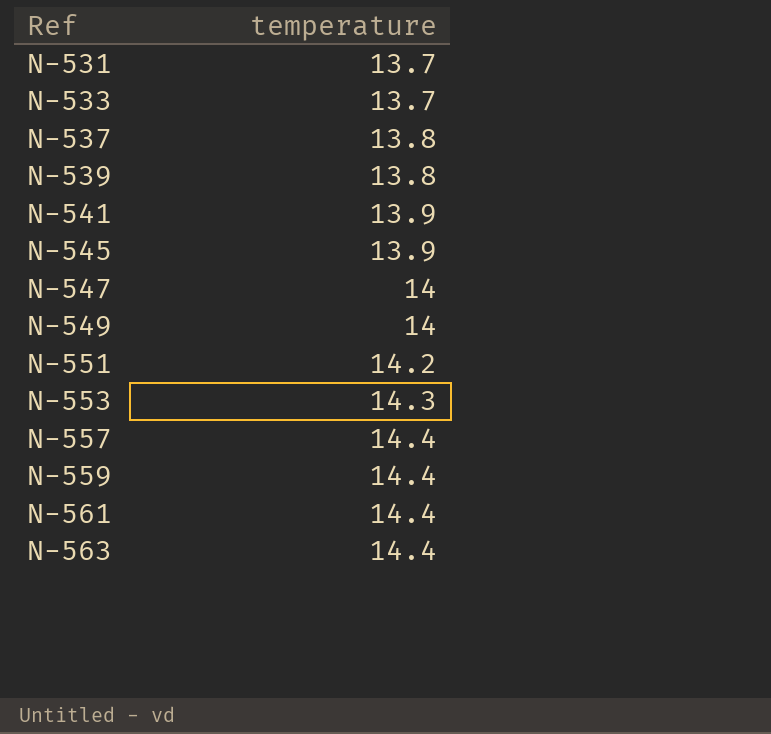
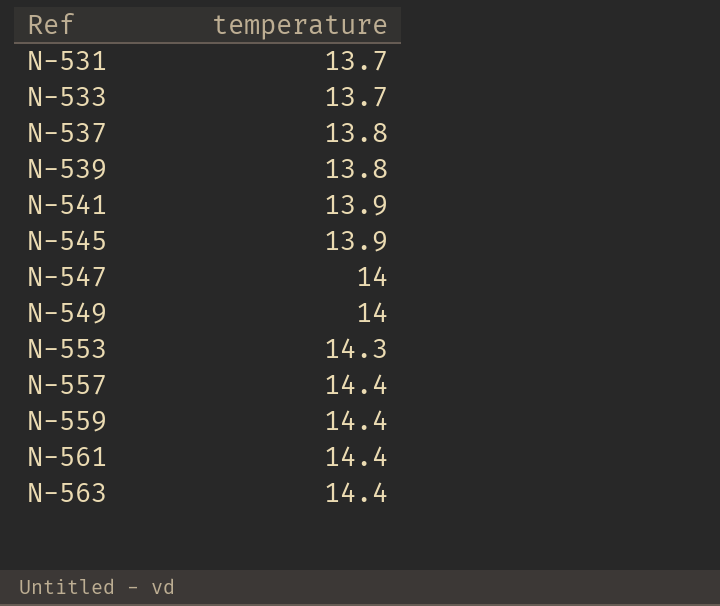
row N-551: 14.2 -> none

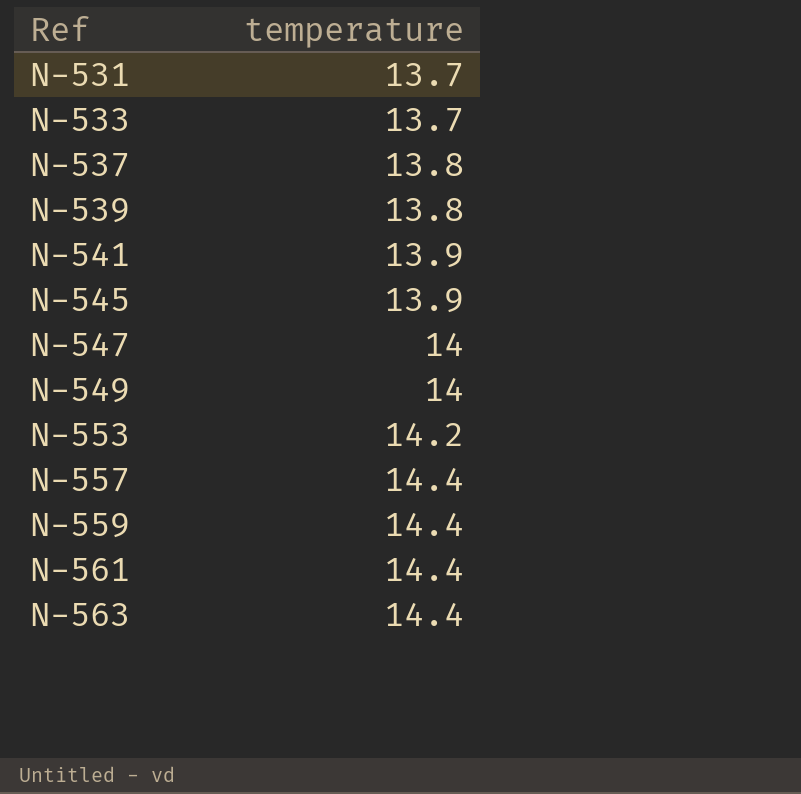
N-553 | temperature: 14.3 -> 14.2

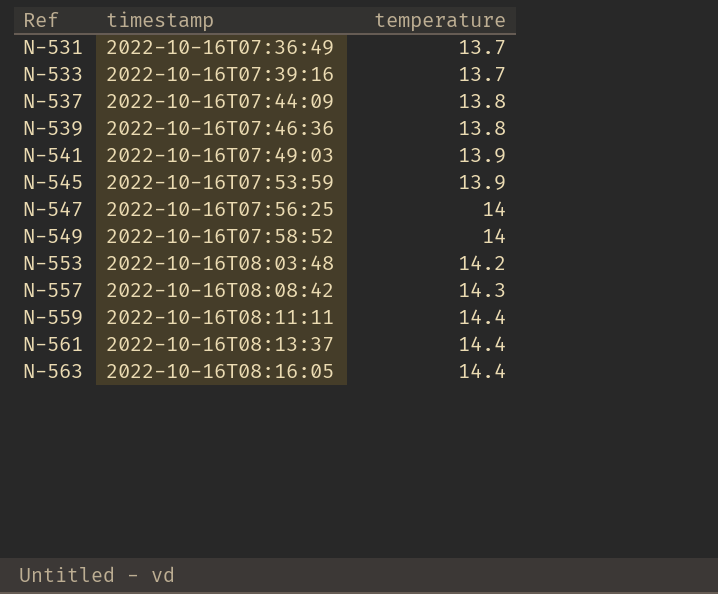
column timestamp | position: none -> 2
N-557 | temperature: 14.4 -> 14.3

